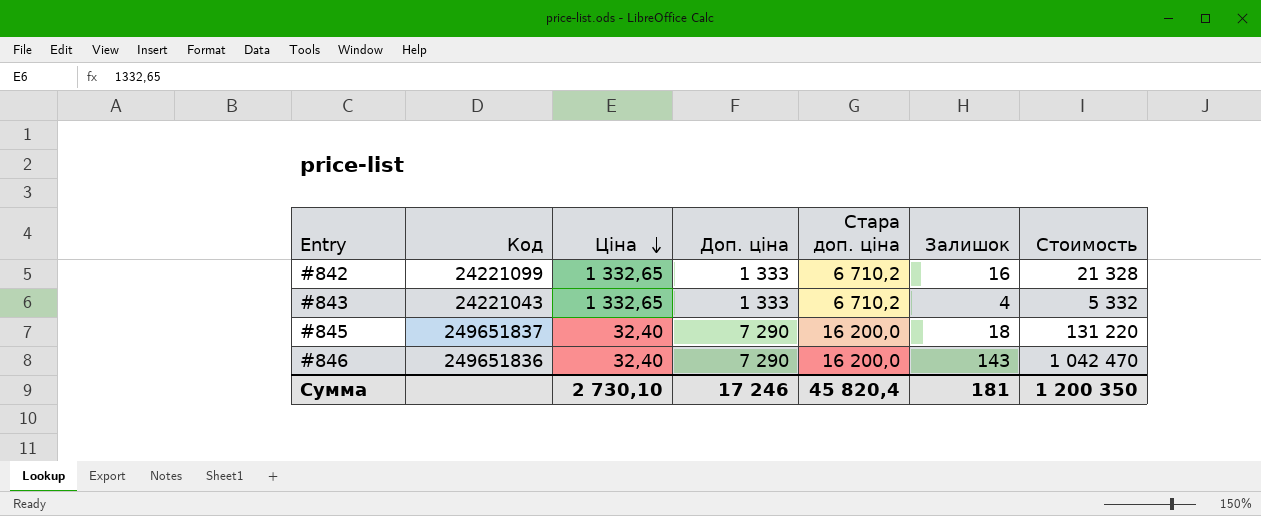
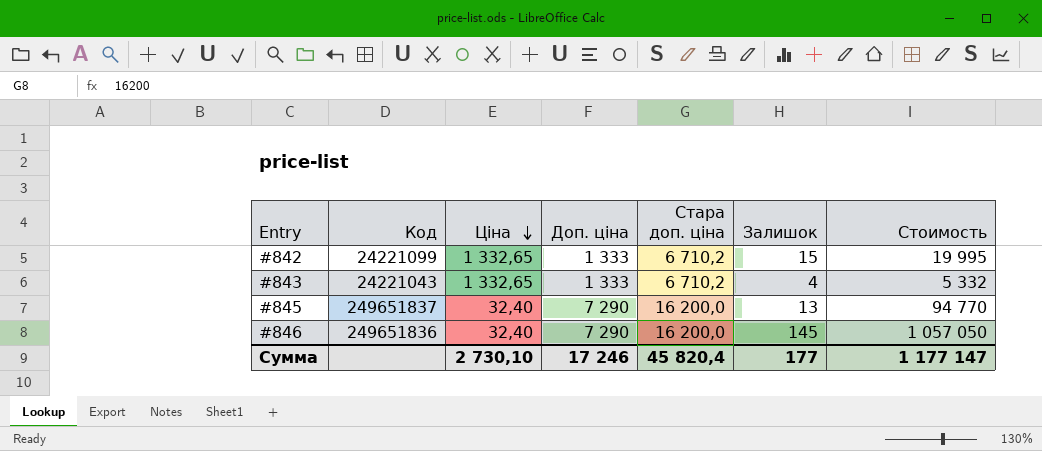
#842 | Залишок: 16 -> 15
#842 | Стоимость: 21 328 -> 19 995
#845 | Залишок: 18 -> 13
#845 | Стоимость: 131 220 -> 94 770
#846 | Залишок: 143 -> 145
#846 | Стоимость: 1 042 470 -> 1 057 050
Сумма | Залишок: 181 -> 177
Сумма | Стоимость: 1 200 350 -> 1 177 147

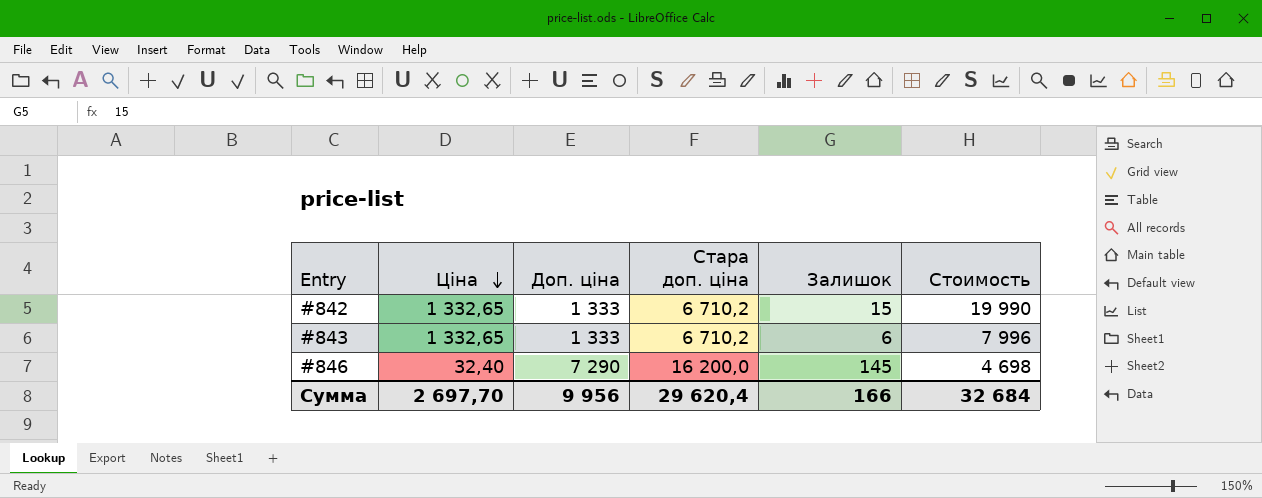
column Код | position: 2 -> none
column Стоимость | formula: [Доп. ціна] * [Залишок] -> [Ціна] * [Залишок]
row #845: 249651837 | 32,40 | 7 290 | 16 200,0 | 13 | 94 770 -> none
#843 | Залишок: 4 -> 6
Сумма | Ціна: 2 730,10 -> 2 697,70
Сумма | Доп. ціна: 17 246 -> 9 956
Сумма | Стара доп. ціна: 45 820,4 -> 29 620,4
Сумма | Залишок: 177 -> 166
Сумма | Стоимость: 1 177 147 -> 32 684

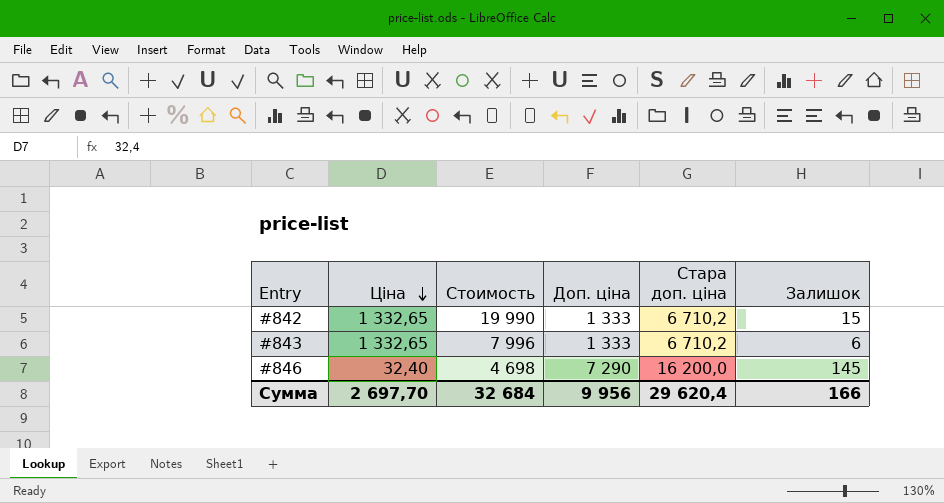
column Стоимость | position: 6 -> 3

